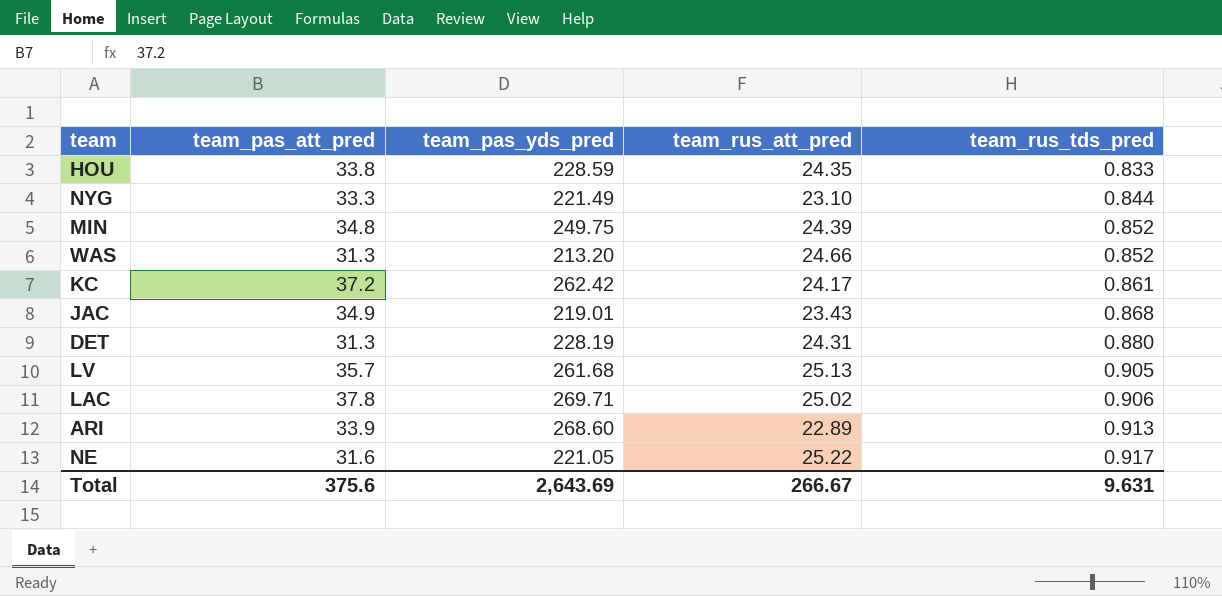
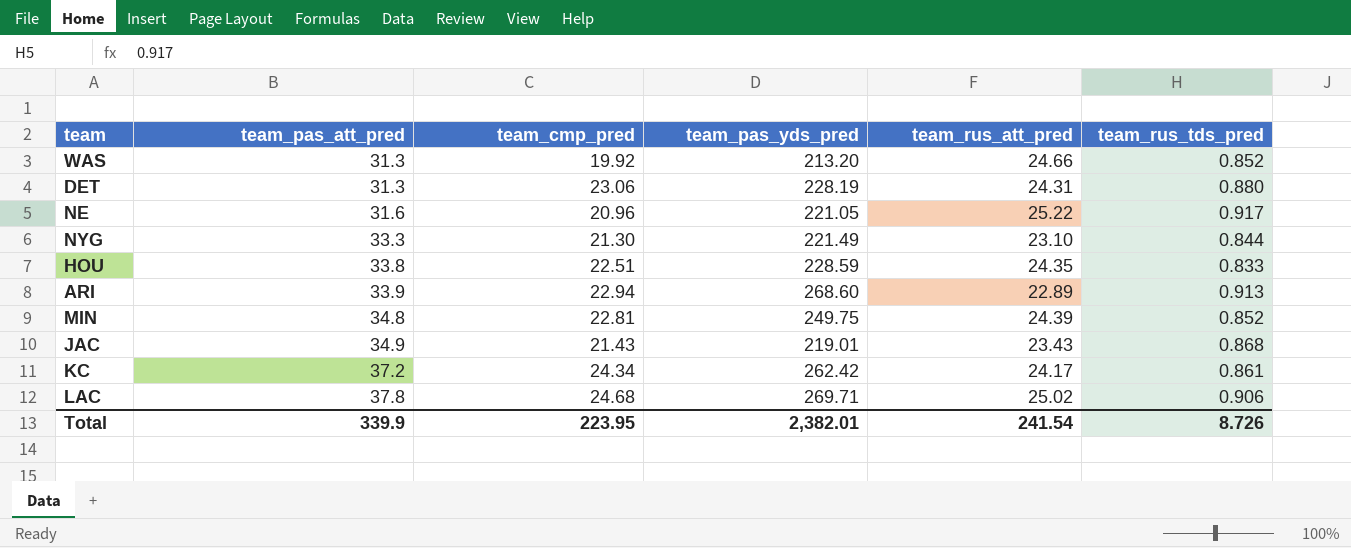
row order: team_rus_tds_pred ascending -> team_pas_att_pred ascending
column team_cmp_pred | position: none -> 3
row LV: 35.7 | 261.68 | 25.13 | 0.905 -> none
Total | team_pas_att_pred: 375.6 -> 339.9
Total | team_pas_yds_pred: 2,643.69 -> 2,382.01
Total | team_rus_att_pred: 266.67 -> 241.54
Total | team_rus_tds_pred: 9.631 -> 8.726

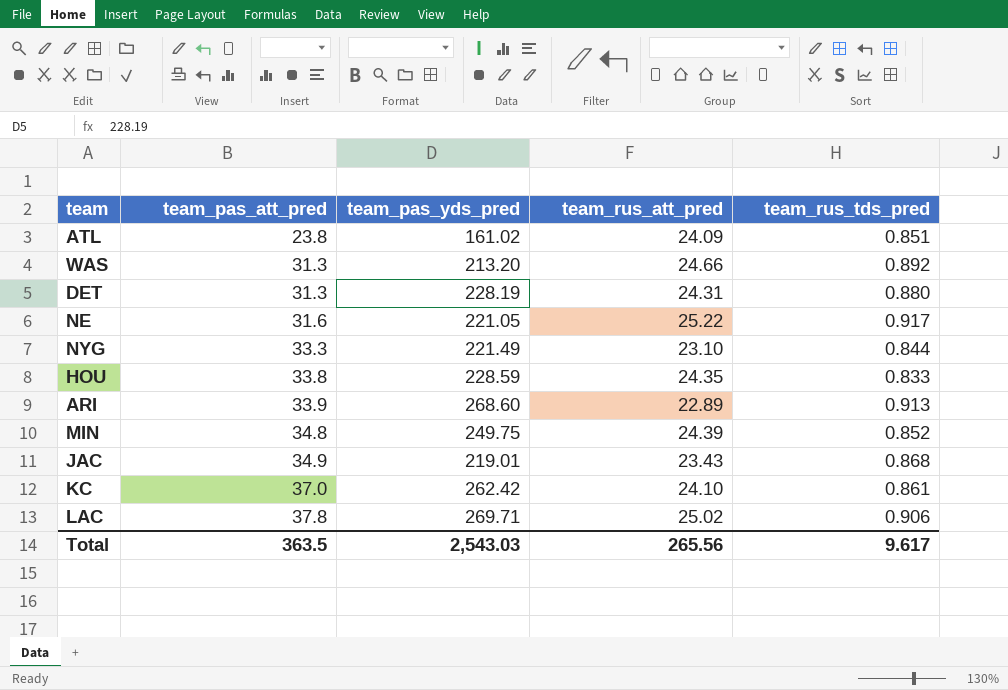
column team_cmp_pred | position: 3 -> none
row ATL: none -> 23.8 | 161.02 | 24.09 | 0.851
WAS | team_rus_tds_pred: 0.852 -> 0.892
KC | team_pas_att_pred: 37.2 -> 37.0
KC | team_rus_att_pred: 24.17 -> 24.10
Total | team_pas_att_pred: 339.9 -> 363.5
Total | team_pas_yds_pred: 2,382.01 -> 2,543.03
Total | team_rus_att_pred: 241.54 -> 265.56
Total | team_rus_tds_pred: 8.726 -> 9.617

